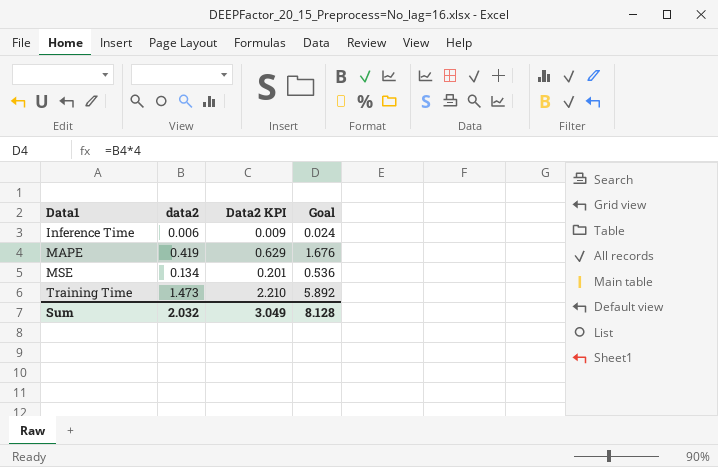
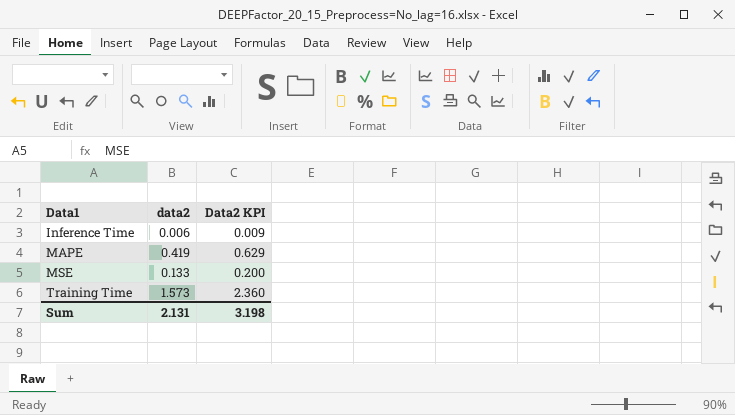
column Goal | formula: [data2] * 4 -> none
MSE | data2: 0.134 -> 0.133
MSE | Data2 KPI: 0.201 -> 0.200
Training Time | data2: 1.473 -> 1.573
Training Time | Data2 KPI: 2.210 -> 2.360
Sum | data2: 2.032 -> 2.131
Sum | Data2 KPI: 3.049 -> 3.198

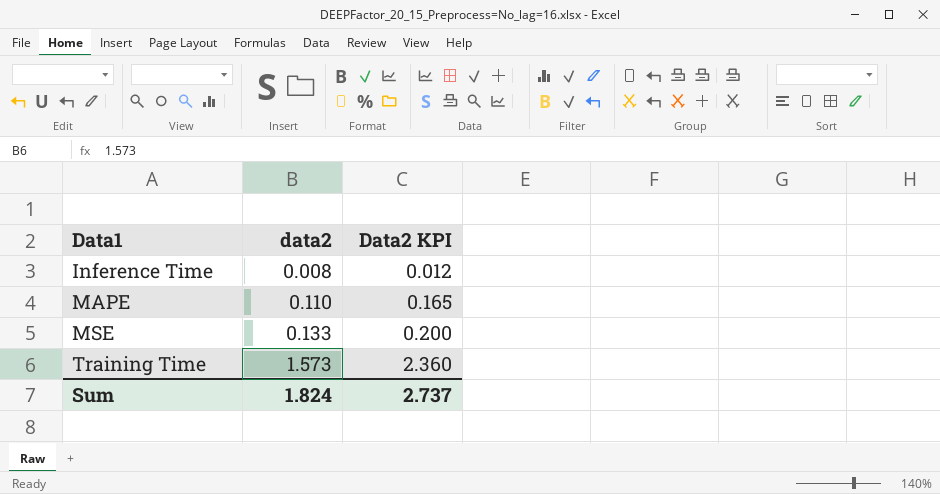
Inference Time | data2: 0.006 -> 0.008
Inference Time | Data2 KPI: 0.009 -> 0.012
MAPE | data2: 0.419 -> 0.110
MAPE | Data2 KPI: 0.629 -> 0.165
Sum | data2: 2.131 -> 1.824
Sum | Data2 KPI: 3.198 -> 2.737

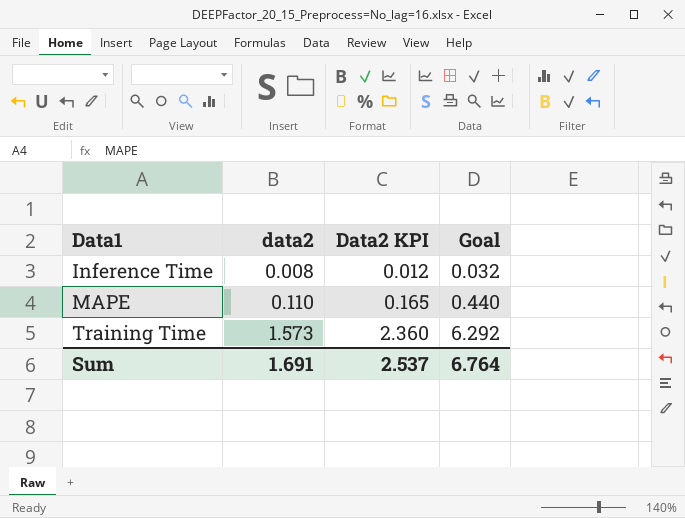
column Goal | formula: none -> [data2] * 4
row MSE: 0.133 | 0.200 -> none
Sum | data2: 1.824 -> 1.691
Sum | Data2 KPI: 2.737 -> 2.537

